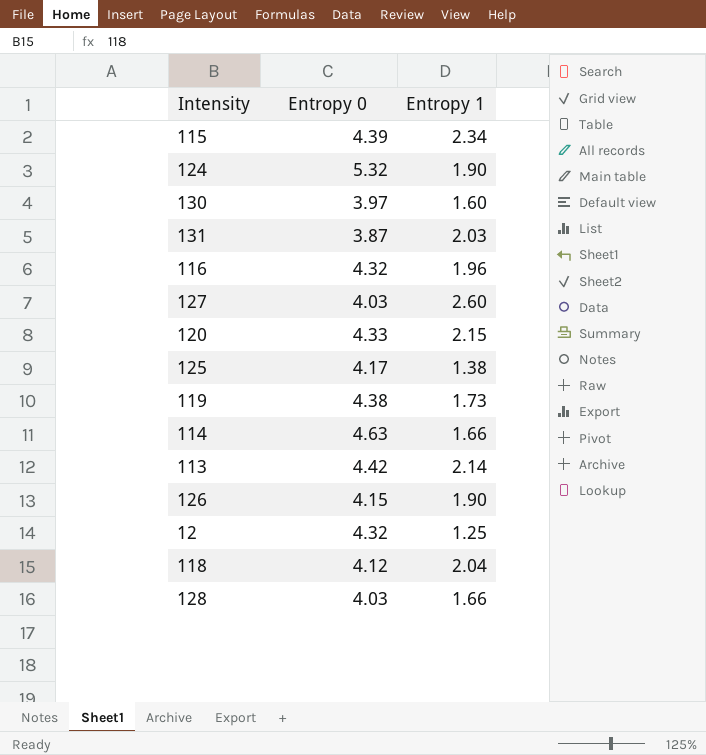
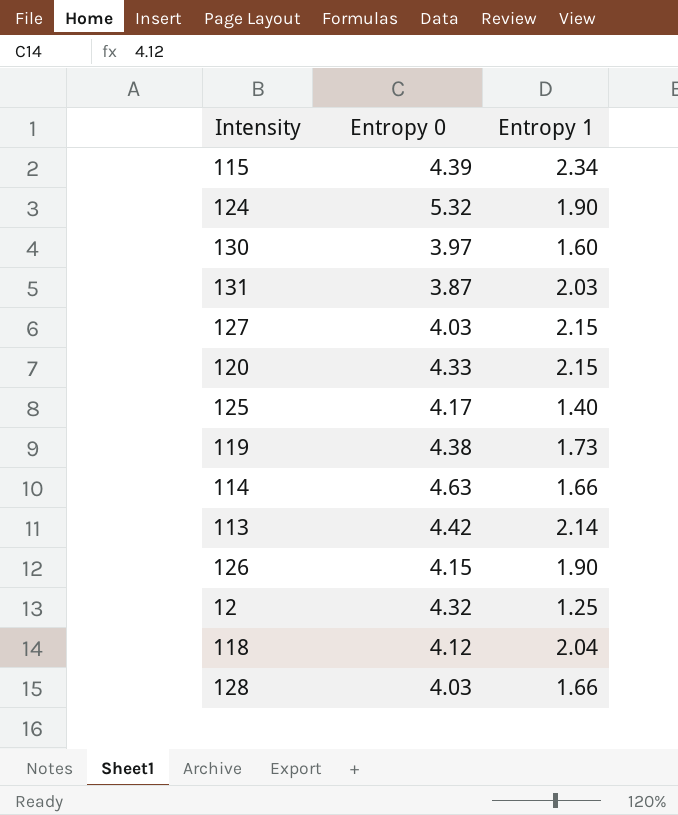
row 116: 4.32 | 1.96 -> none
127 | Entropy 1: 2.60 -> 2.15
125 | Entropy 1: 1.38 -> 1.40

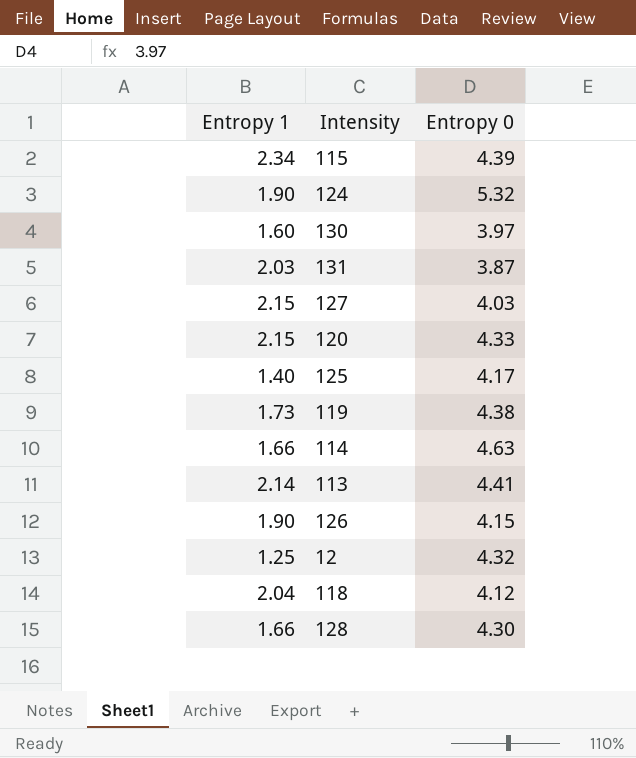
column Entropy 1 | position: 3 -> 1
113 | Entropy 0: 4.42 -> 4.41
128 | Entropy 0: 4.03 -> 4.30

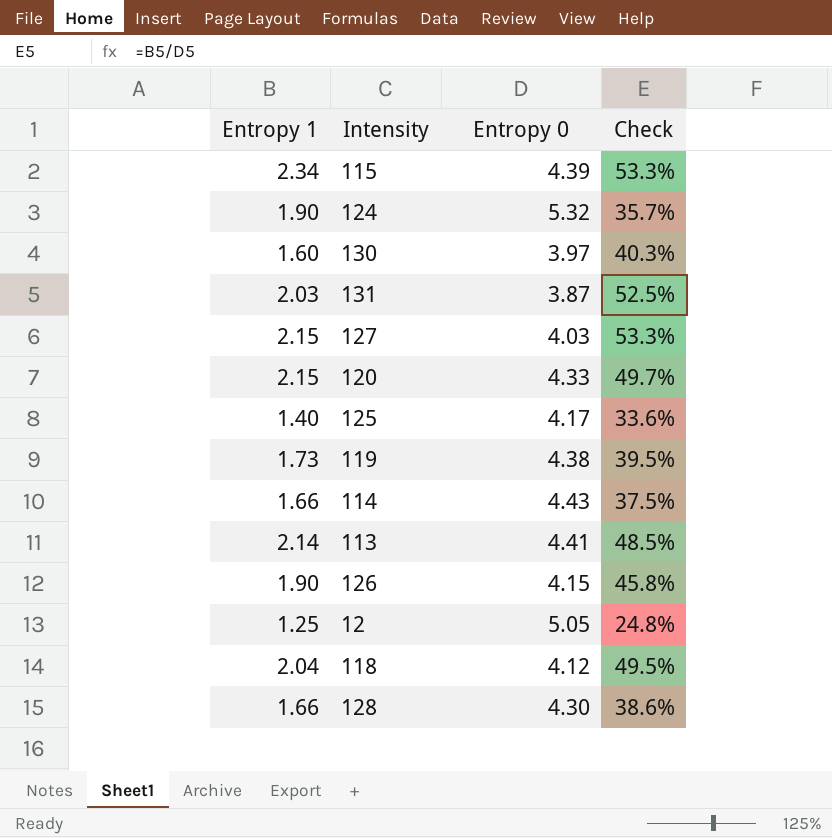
column Check | formula: none -> [Entropy 1] / [Entropy 0]
114 | Entropy 0: 4.63 -> 4.43
12 | Entropy 0: 4.32 -> 5.05

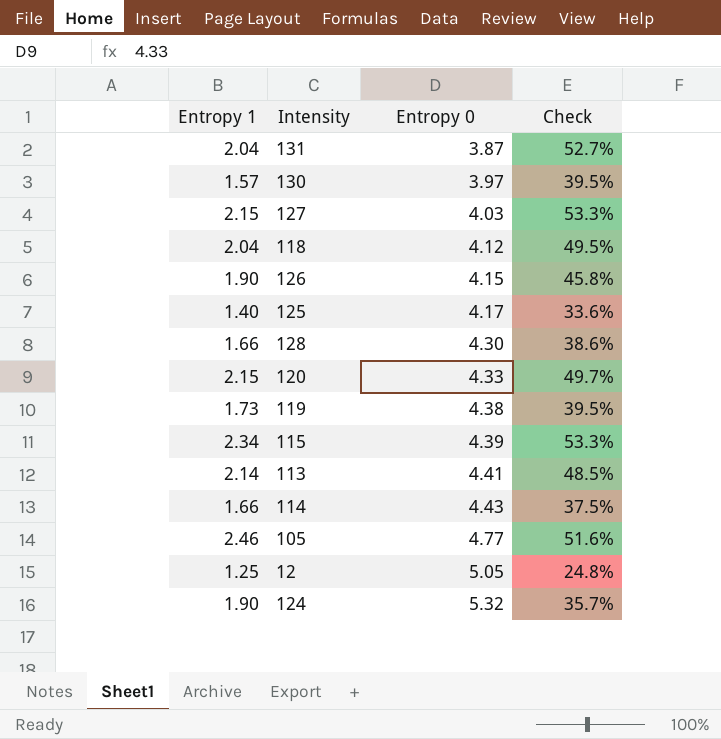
row order: none -> Entropy 0 ascending
131 | Entropy 1: 2.03 -> 2.04
131 | Check: 52.5% -> 52.7%
130 | Entropy 1: 1.60 -> 1.57
130 | Check: 40.3% -> 39.5%
row 105: none -> 2.46 | 4.77 | 51.6%

